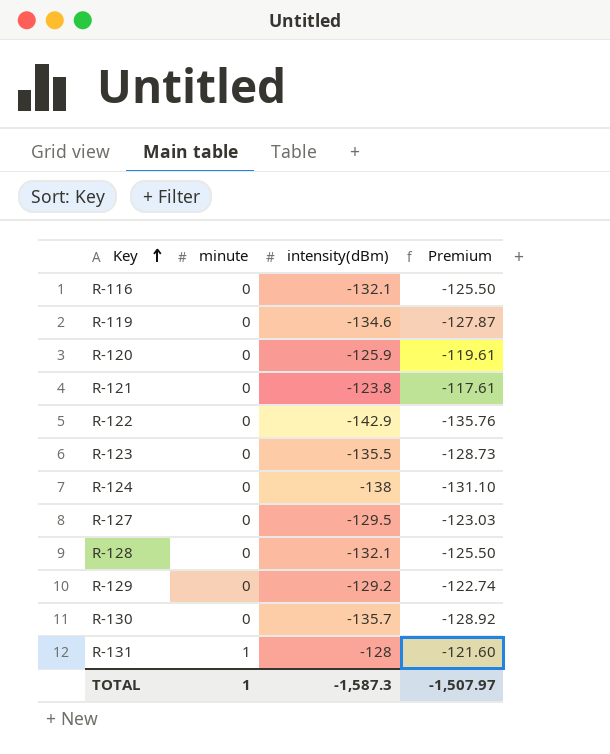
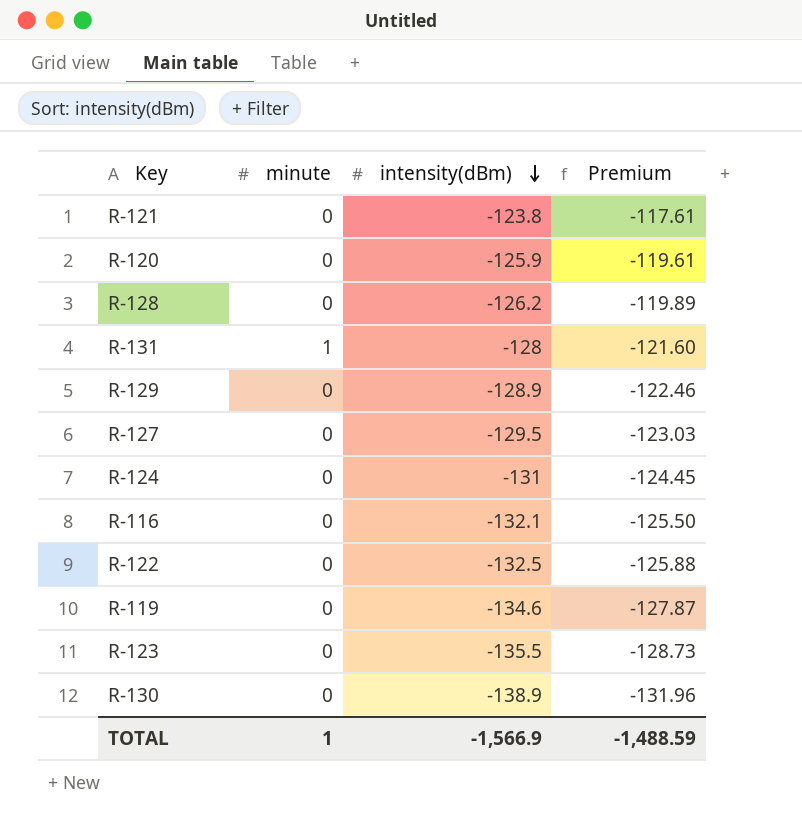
row order: Key ascending -> intensity(dBm) descending
R-128 | intensity(dBm): -132.1 -> -126.2
R-128 | Premium: -125.50 -> -119.89
R-129 | intensity(dBm): -129.2 -> -128.9
R-129 | Premium: -122.74 -> -122.46
R-124 | intensity(dBm): -138 -> -131
R-124 | Premium: -131.10 -> -124.45
R-122 | intensity(dBm): -142.9 -> -132.5
R-122 | Premium: -135.76 -> -125.88
R-130 | intensity(dBm): -135.7 -> -138.9
R-130 | Premium: -128.92 -> -131.96
TOTAL | intensity(dBm): -1,587.3 -> -1,566.9
TOTAL | Premium: -1,507.97 -> -1,488.59

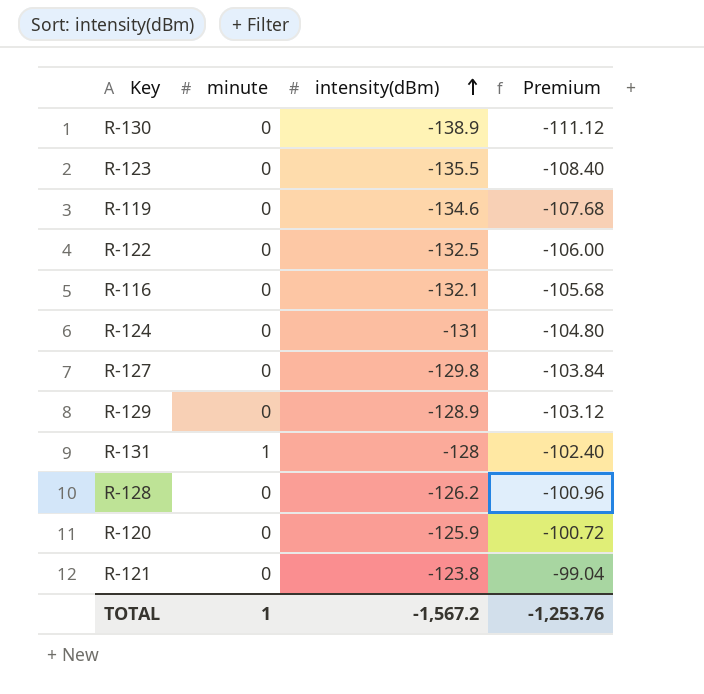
row order: intensity(dBm) descending -> intensity(dBm) ascending
column Premium | formula: [intensity(dBm)] * 0.95 -> [intensity(dBm)] * 0.8
R-127 | intensity(dBm): -129.5 -> -129.8
TOTAL | intensity(dBm): -1,566.9 -> -1,567.2
TOTAL | Premium: -1,488.59 -> -1,253.76

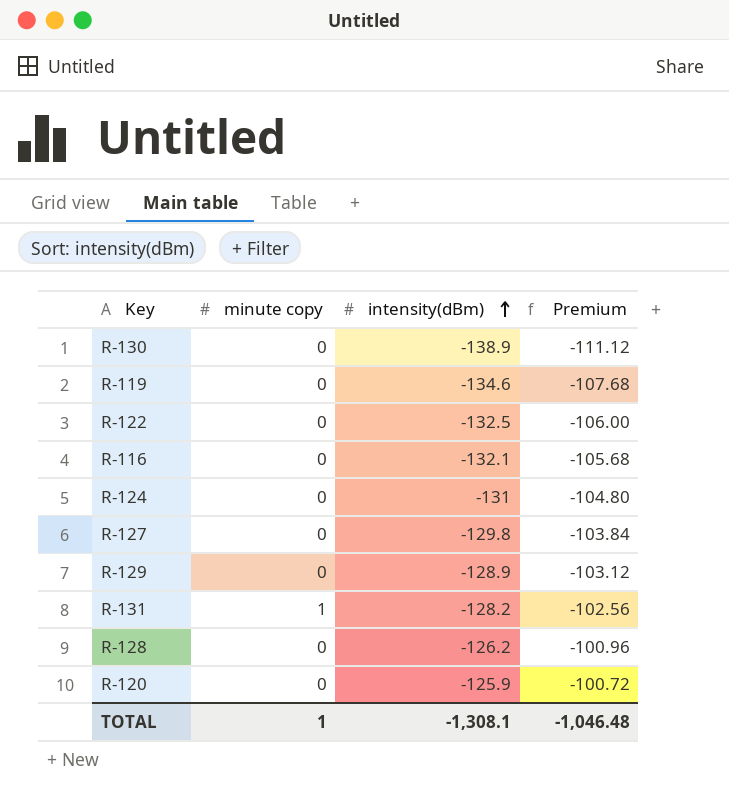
column name: minute -> minute copy
row R-123: 0 | -135.5 | -108.40 -> none
row R-121: 0 | -123.8 | -99.04 -> none
R-131 | intensity(dBm): -128 -> -128.2
R-131 | Premium: -102.40 -> -102.56
TOTAL | intensity(dBm): -1,567.2 -> -1,308.1
TOTAL | Premium: -1,253.76 -> -1,046.48

